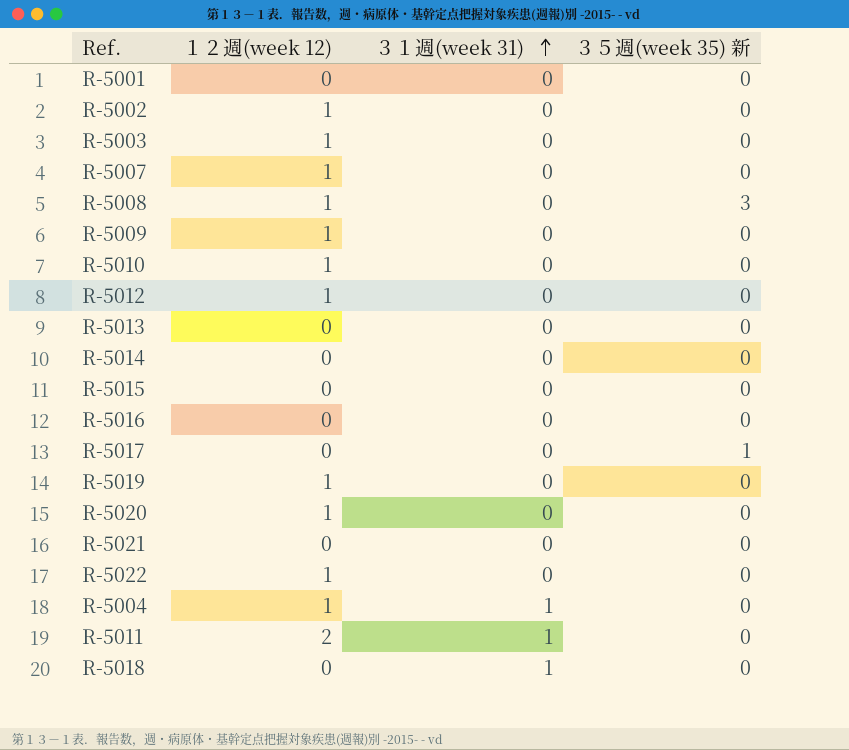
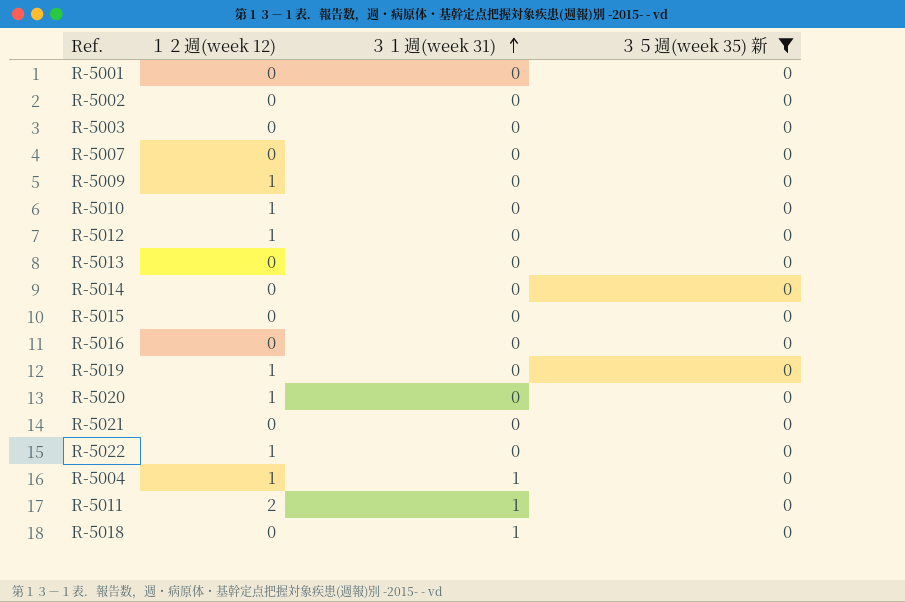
filter: none -> ３５週(week 35) 新 = 0
R-5002 | １２週(week 12): 1 -> 0
R-5003 | １２週(week 12): 1 -> 0
R-5007 | １２週(week 12): 1 -> 0

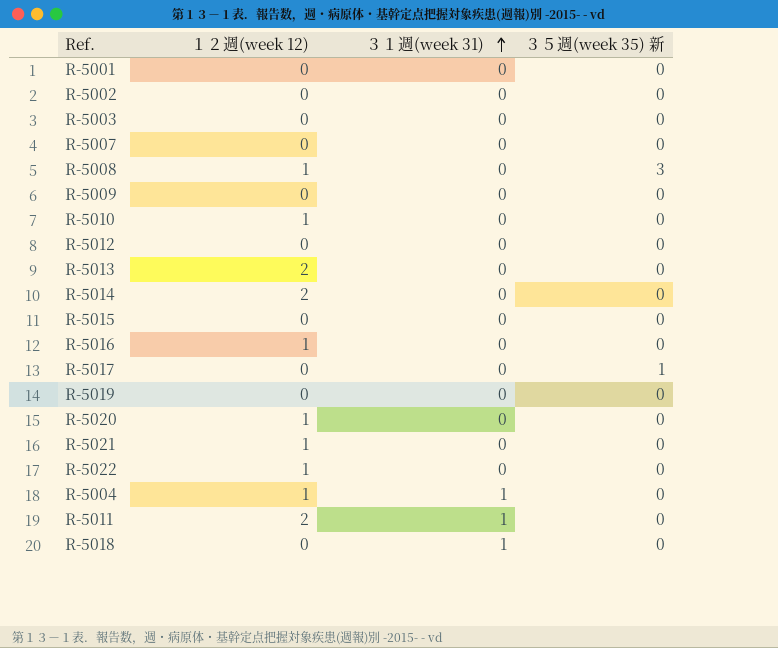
filter: ３５週(week 35) 新 = 0 -> none
R-5009 | １２週(week 12): 1 -> 0
R-5012 | １２週(week 12): 1 -> 0
R-5013 | １２週(week 12): 0 -> 2
R-5014 | １２週(week 12): 0 -> 2
R-5016 | １２週(week 12): 0 -> 1
R-5019 | １２週(week 12): 1 -> 0
R-5021 | １２週(week 12): 0 -> 1

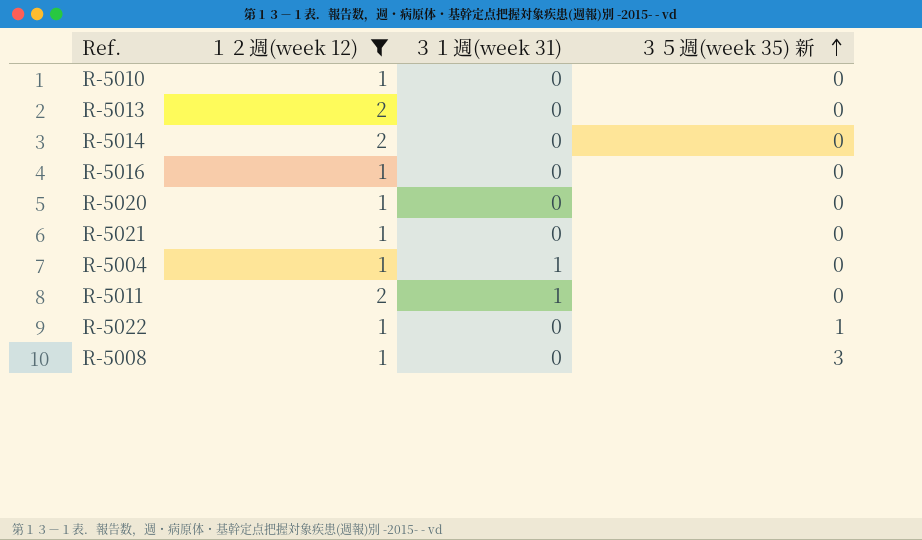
filter: none -> １２週(week 12) != 0
row order: ３１週(week 31) ascending -> ３５週(week 35) 新 ascending
R-5022 | ３５週(week 35) 新: 0 -> 1

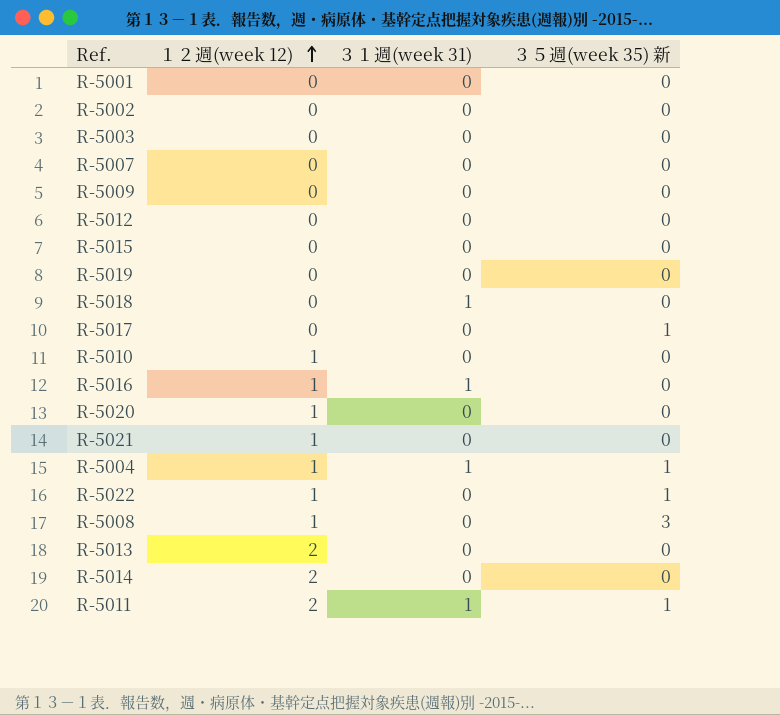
filter: １２週(week 12) != 0 -> none
row order: ３５週(week 35) 新 ascending -> １２週(week 12) ascending
R-5016 | ３１週(week 31): 0 -> 1
R-5004 | ３５週(week 35) 新: 0 -> 1
R-5011 | ３５週(week 35) 新: 0 -> 1

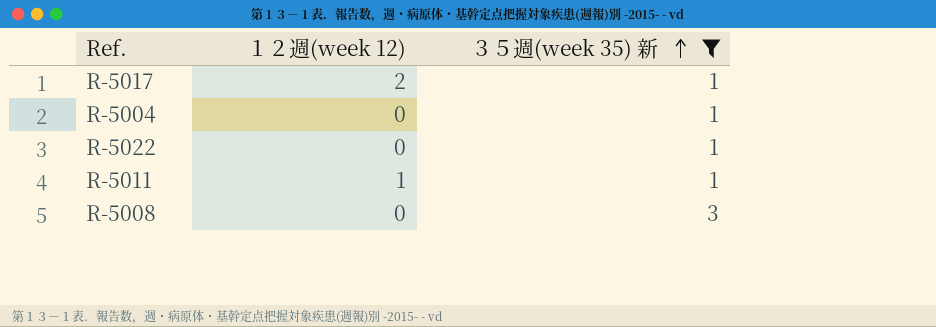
filter: none -> ３５週(week 35) 新 != 0
row order: １２週(week 12) ascending -> ３５週(week 35) 新 ascending
column ３１週(week 31) | position: 3 -> none
R-5017 | １２週(week 12): 0 -> 2
R-5004 | １２週(week 12): 1 -> 0
R-5022 | １２週(week 12): 1 -> 0
R-5011 | １２週(week 12): 2 -> 1
R-5008 | １２週(week 12): 1 -> 0

